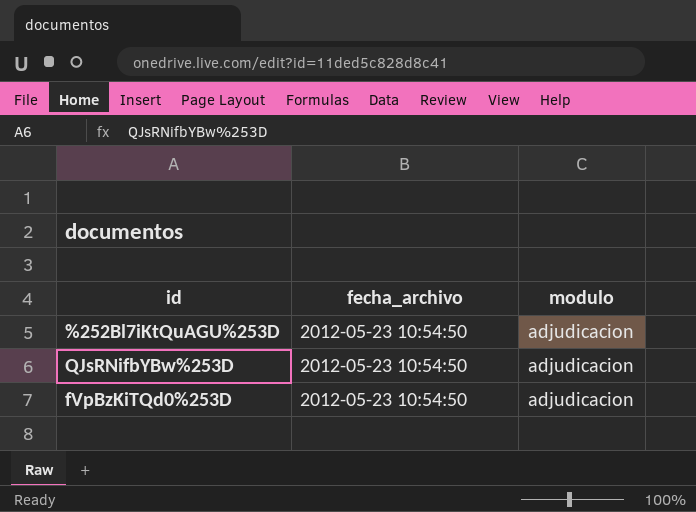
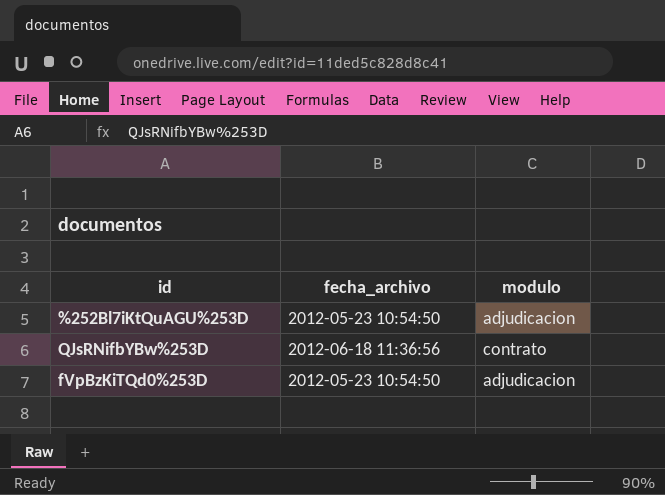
QJsRNifbYBw%253D | fecha_archivo: 2012-05-23 10:54:50 -> 2012-06-18 11:36:56
QJsRNifbYBw%253D | modulo: adjudicacion -> contrato

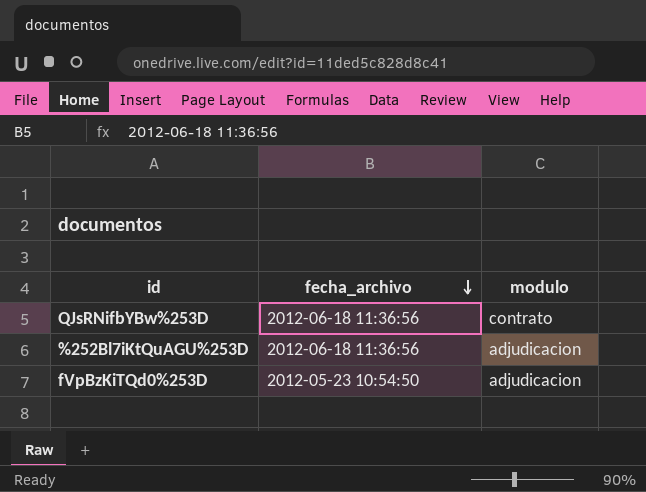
row order: none -> fecha_archivo descending
%252Bl7iKtQuAGU%253D | fecha_archivo: 2012-05-23 10:54:50 -> 2012-06-18 11:36:56

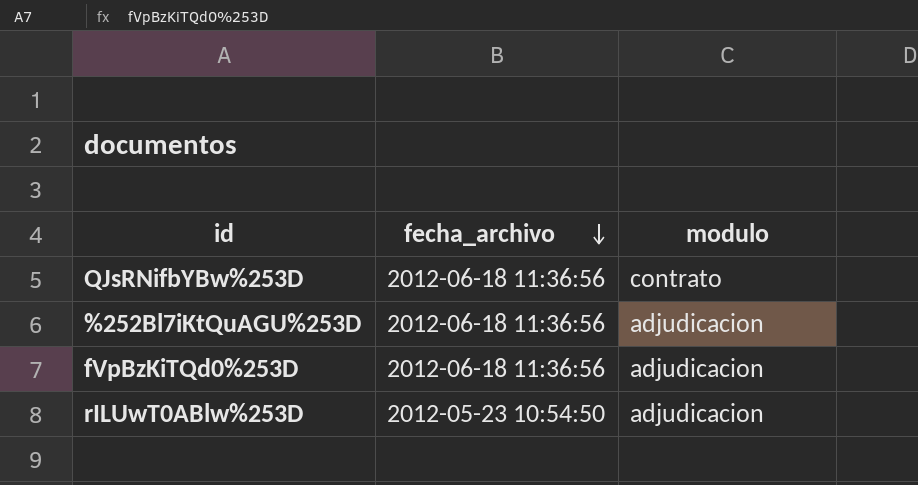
fVpBzKiTQd0%253D | fecha_archivo: 2012-05-23 10:54:50 -> 2012-06-18 11:36:56
row rILUwT0ABlw%253D: none -> 2012-05-23 10:54:50 | adjudicacion

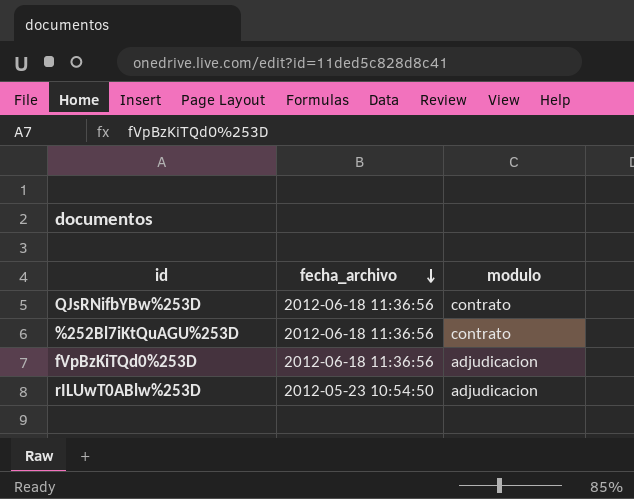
%252Bl7iKtQuAGU%253D | modulo: adjudicacion -> contrato

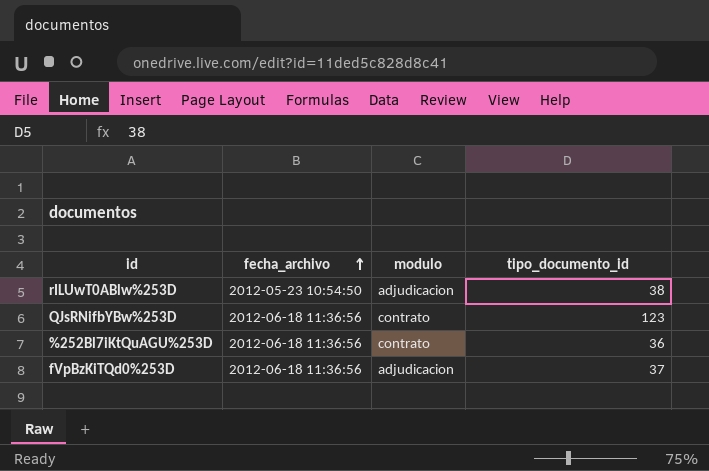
row order: fecha_archivo descending -> fecha_archivo ascending
column tipo_documento_id | position: none -> 4

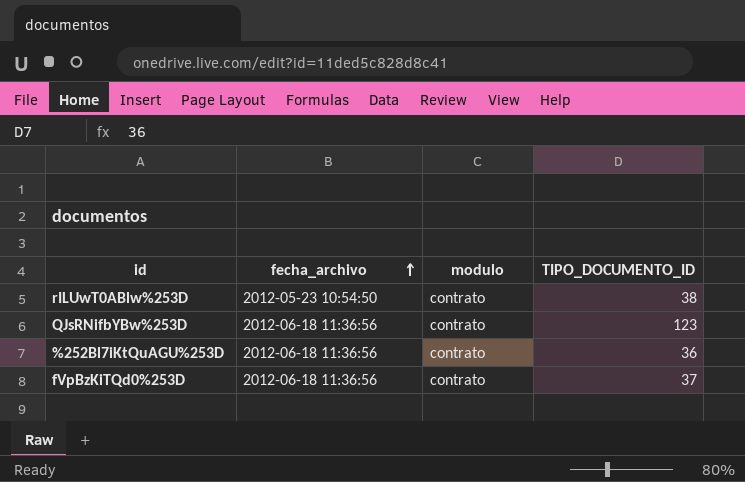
column name: tipo_documento_id -> TIPO_DOCUMENTO_ID
rILUwT0ABlw%253D | modulo: adjudicacion -> contrato
fVpBzKiTQd0%253D | modulo: adjudicacion -> contrato

